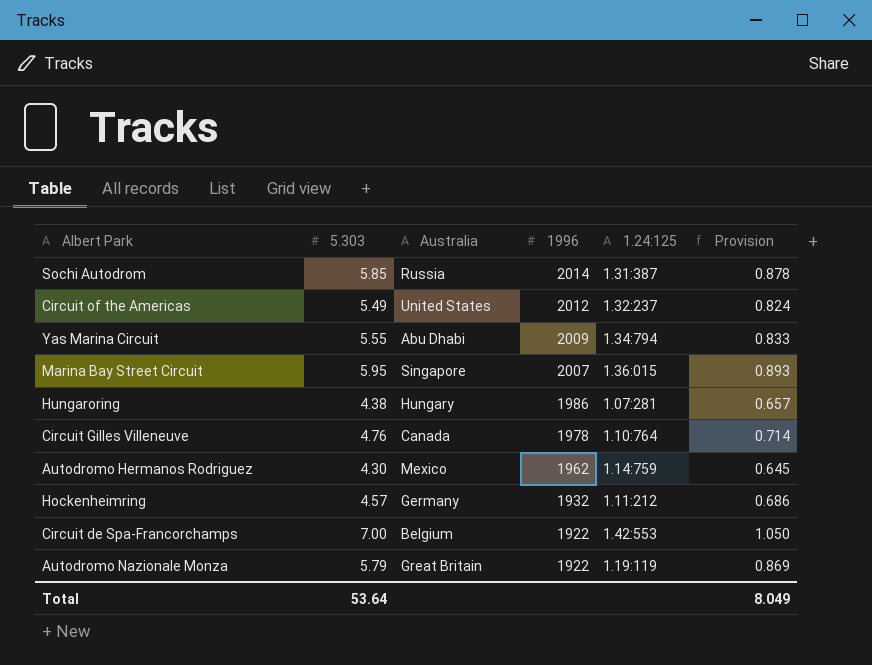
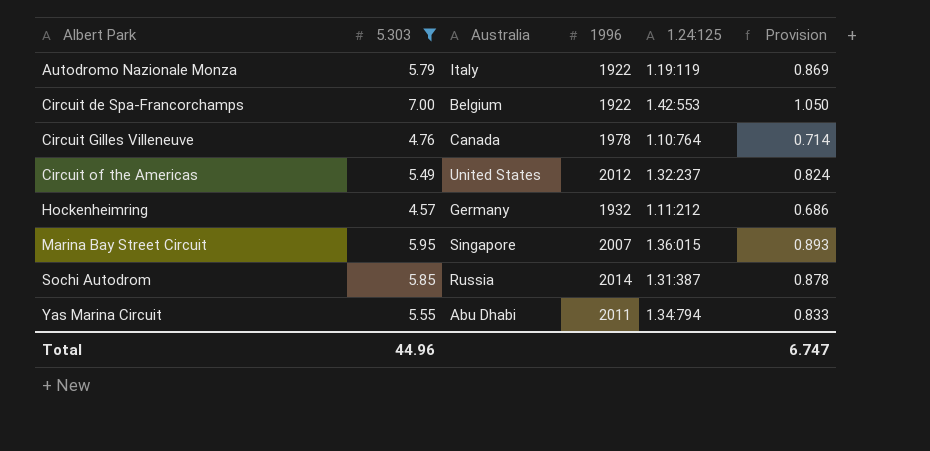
filter: none -> 5.303 >= 4.57
row order: 1996 descending -> Albert Park ascending
Autodromo Nazionale Monza | Australia: Great Britain -> Italy
Yas Marina Circuit | 1996: 2009 -> 2011
Total | 5.303: 53.64 -> 44.96
Total | Provision: 8.049 -> 6.747

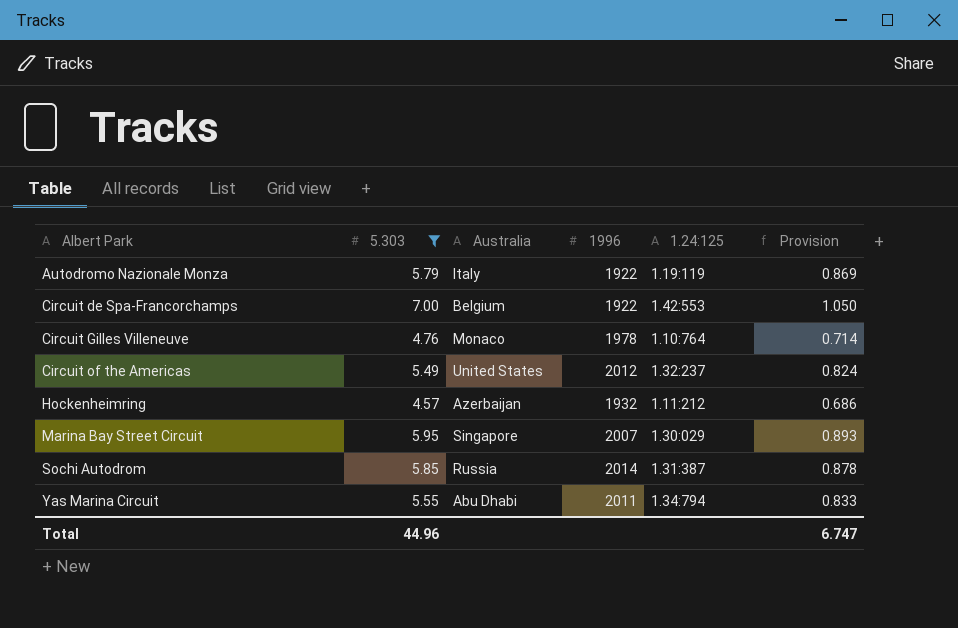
Circuit Gilles Villeneuve | Australia: Canada -> Monaco
Hockenheimring | Australia: Germany -> Azerbaijan
Marina Bay Street Circuit | 1.24:125: 1.36:015 -> 1.30:029

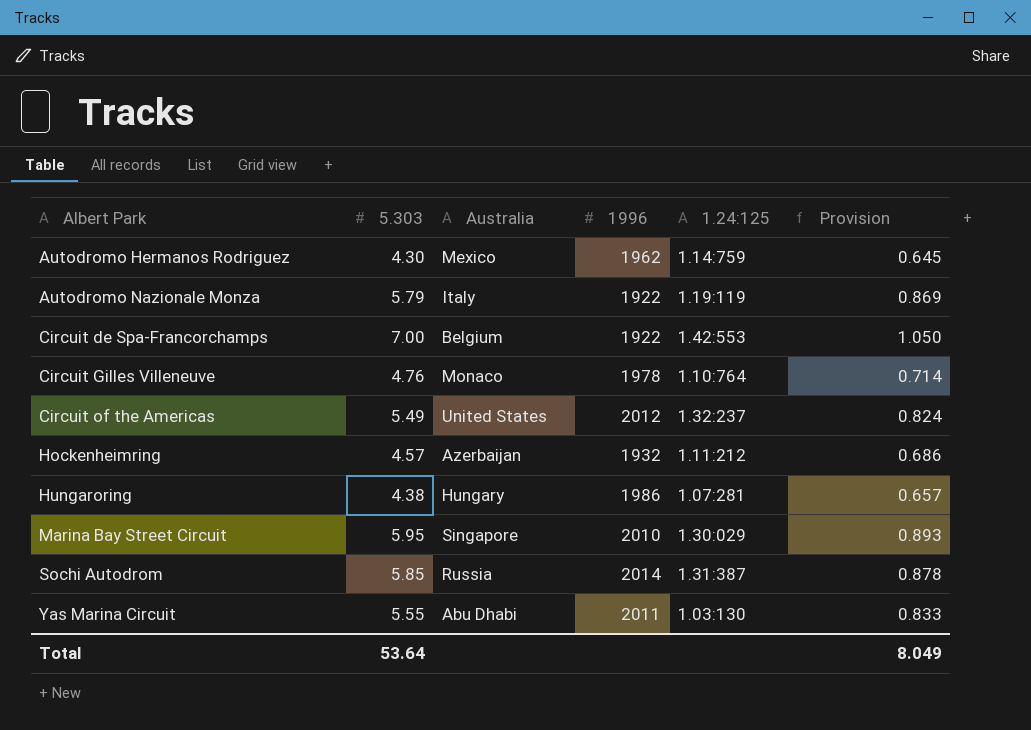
filter: 5.303 >= 4.57 -> none
Marina Bay Street Circuit | 1996: 2007 -> 2010
Yas Marina Circuit | 1.24:125: 1.34:794 -> 1.03:130
Total | 5.303: 44.96 -> 53.64
Total | Provision: 6.747 -> 8.049

